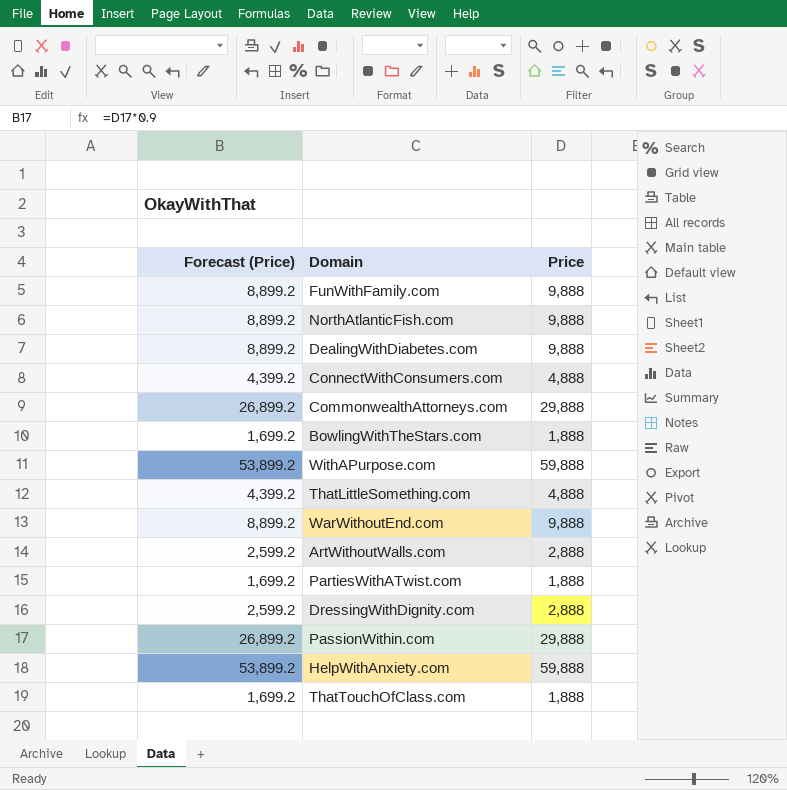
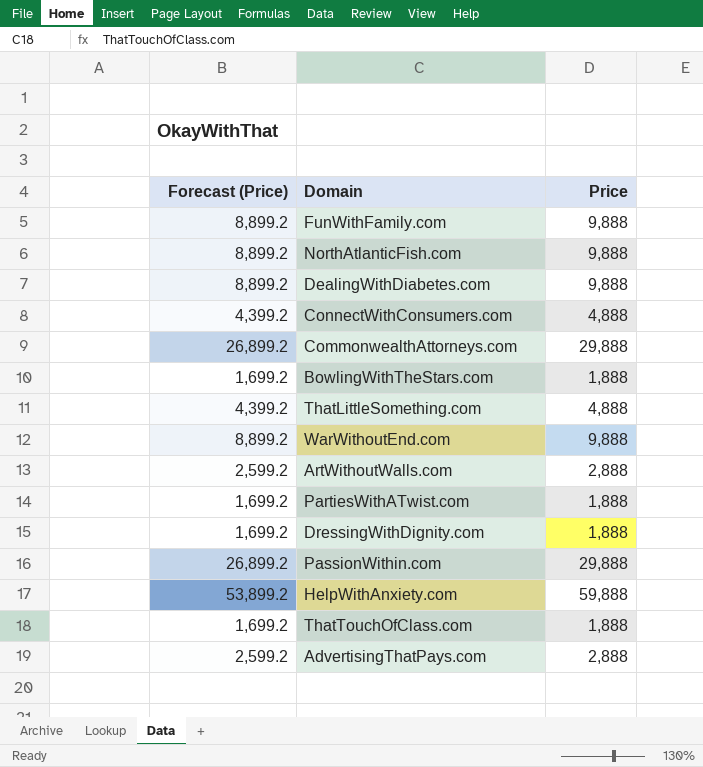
row WithAPurpose.com: 53,899.2 | 59,888 -> none
DressingWithDignity.com | Forecast (Price): 2,599.2 -> 1,699.2
DressingWithDignity.com | Price: 2,888 -> 1,888
row AdvertisingThatPays.com: none -> 2,599.2 | 2,888

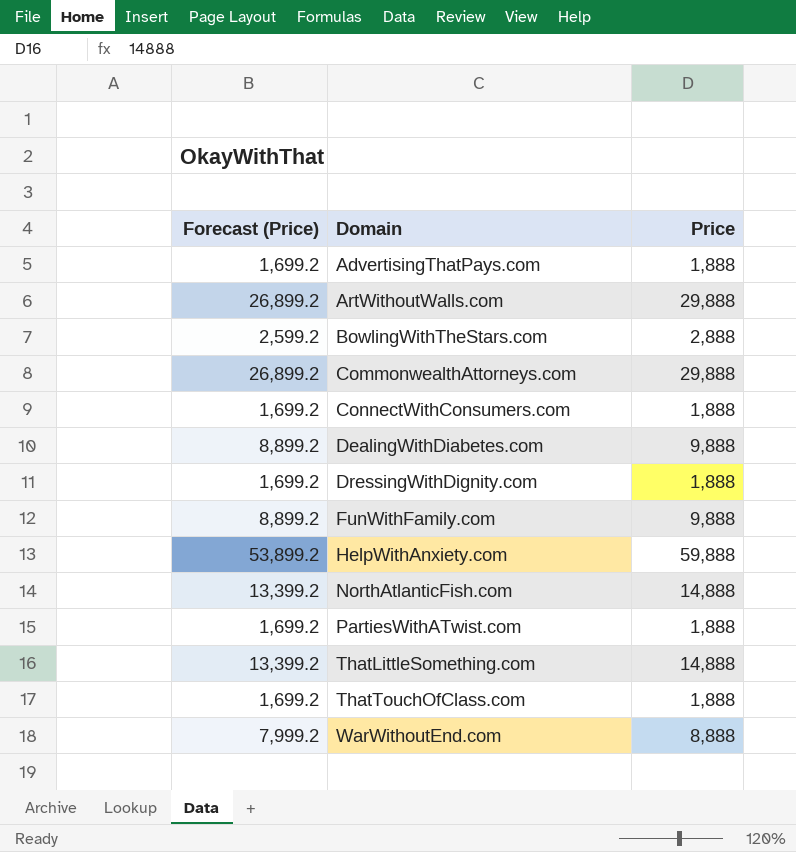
row order: none -> Domain ascending
row PassionWithin.com: 26,899.2 | 29,888 -> none
AdvertisingThatPays.com | Forecast (Price): 2,599.2 -> 1,699.2
AdvertisingThatPays.com | Price: 2,888 -> 1,888
ArtWithoutWalls.com | Forecast (Price): 2,599.2 -> 26,899.2
ArtWithoutWalls.com | Price: 2,888 -> 29,888
BowlingWithTheStars.com | Forecast (Price): 1,699.2 -> 2,599.2
BowlingWithTheStars.com | Price: 1,888 -> 2,888
ConnectWithConsumers.com | Forecast (Price): 4,399.2 -> 1,699.2
ConnectWithConsumers.com | Price: 4,888 -> 1,888
NorthAtlanticFish.com | Forecast (Price): 8,899.2 -> 13,399.2
NorthAtlanticFish.com | Price: 9,888 -> 14,888
ThatLittleSomething.com | Forecast (Price): 4,399.2 -> 13,399.2
ThatLittleSomething.com | Price: 4,888 -> 14,888
WarWithoutEnd.com | Forecast (Price): 8,899.2 -> 7,999.2
WarWithoutEnd.com | Price: 9,888 -> 8,888

